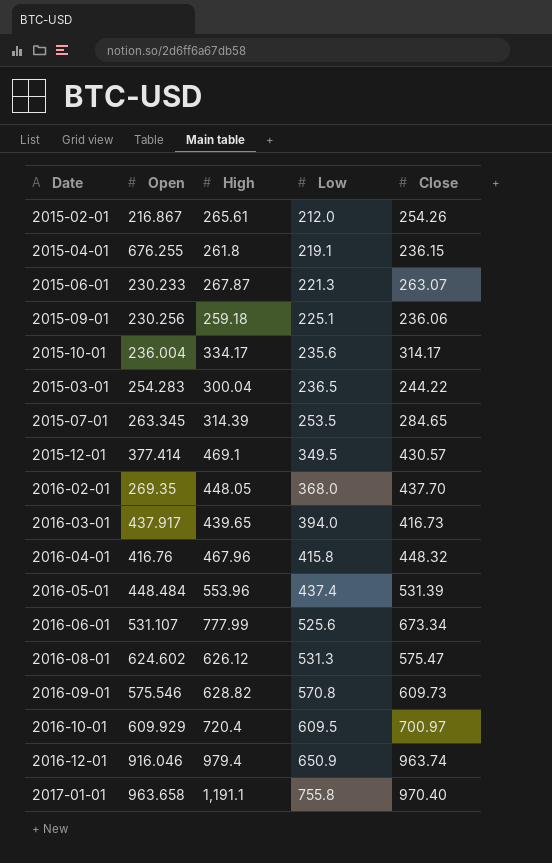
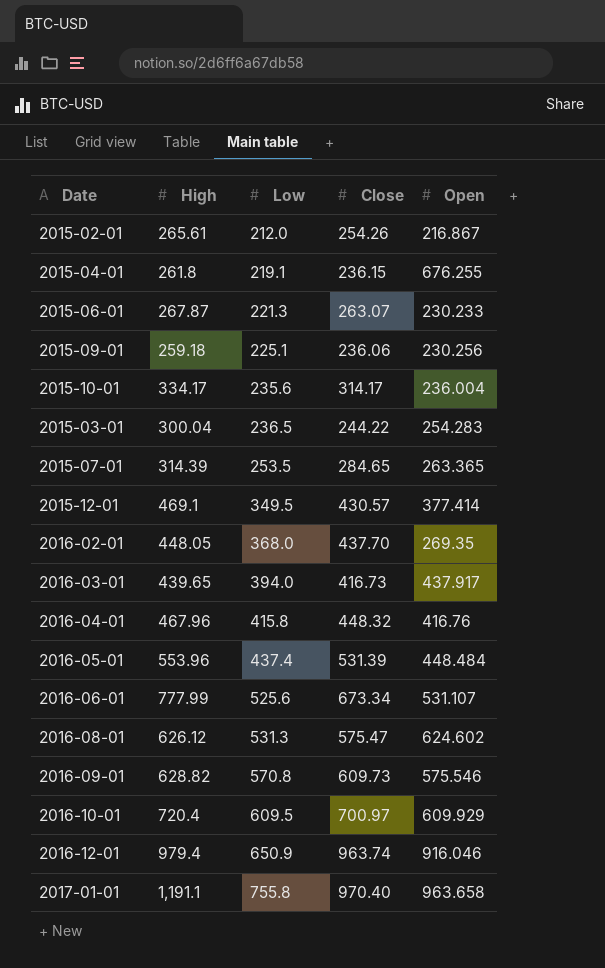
column Open | position: 2 -> 5
2015-07-01 | Open: 263.345 -> 263.365

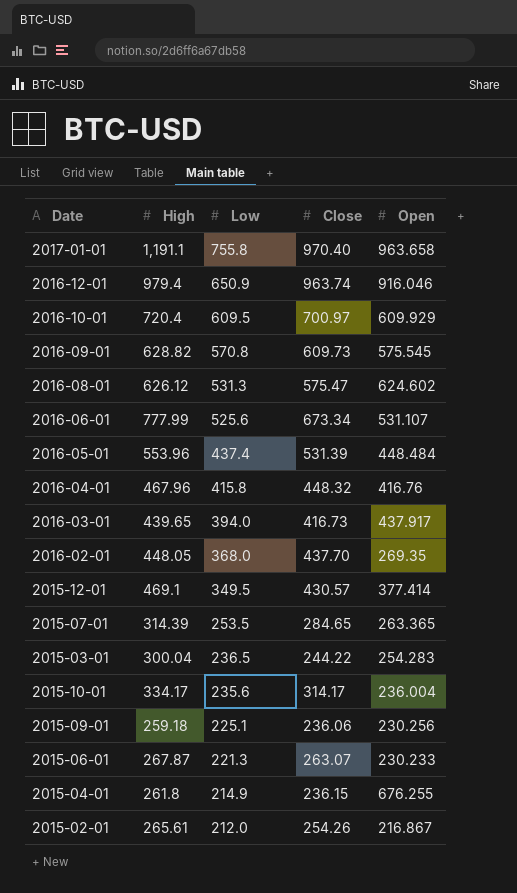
row order: Low ascending -> Low descending
2016-09-01 | Open: 575.546 -> 575.545
2015-04-01 | Low: 219.1 -> 214.9

